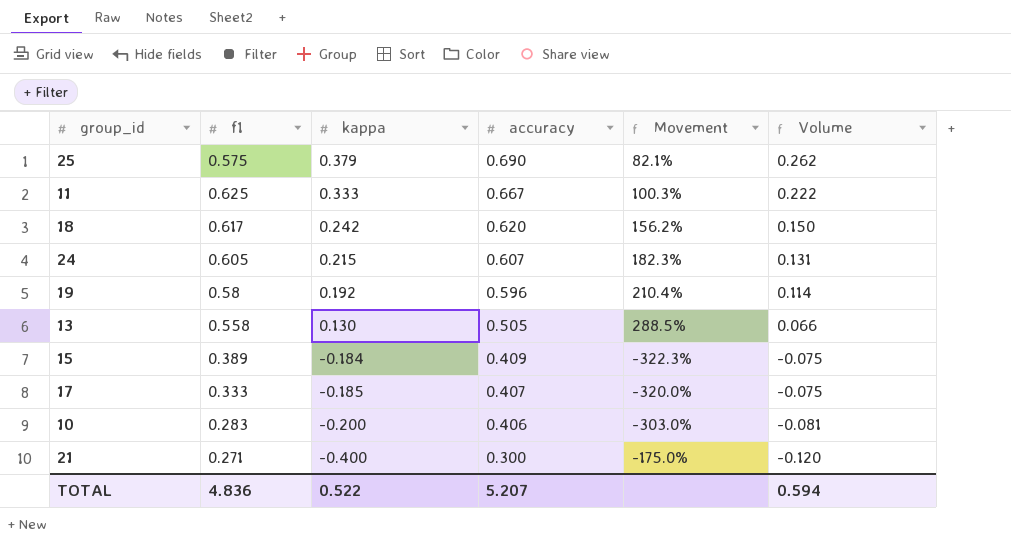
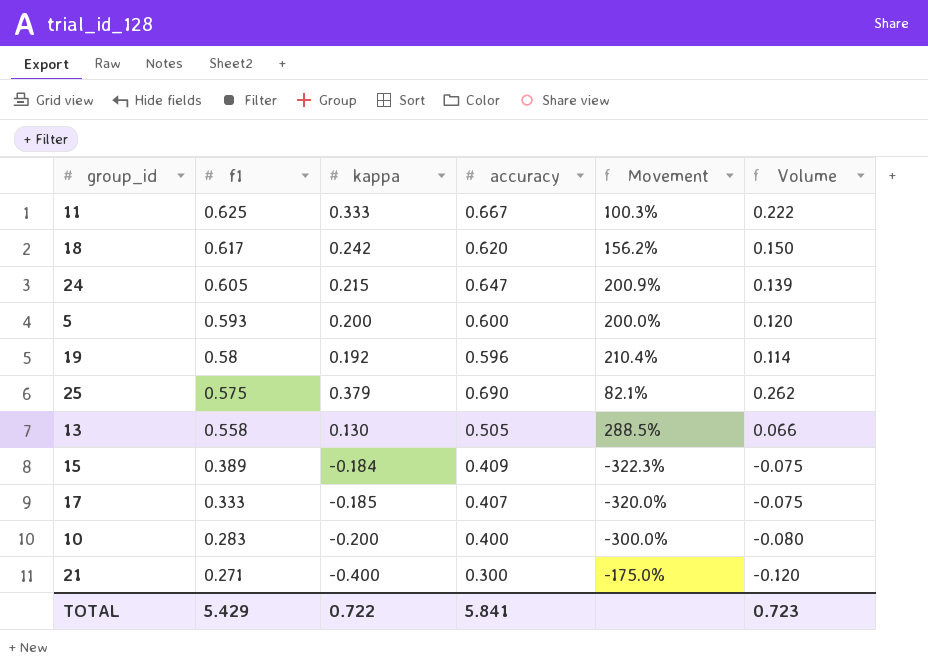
row order: kappa descending -> f1 descending
24 | accuracy: 0.607 -> 0.647
24 | Movement: 182.3% -> 200.9%
24 | Volume: 0.131 -> 0.139
row 5: none -> 0.593 | 0.200 | 0.600 | 200.0% | 0.120
10 | accuracy: 0.406 -> 0.400
10 | Movement: -303.0% -> -300.0%
10 | Volume: -0.081 -> -0.080
TOTAL | f1: 4.836 -> 5.429
TOTAL | kappa: 0.522 -> 0.722
TOTAL | accuracy: 5.207 -> 5.841
TOTAL | Volume: 0.594 -> 0.723

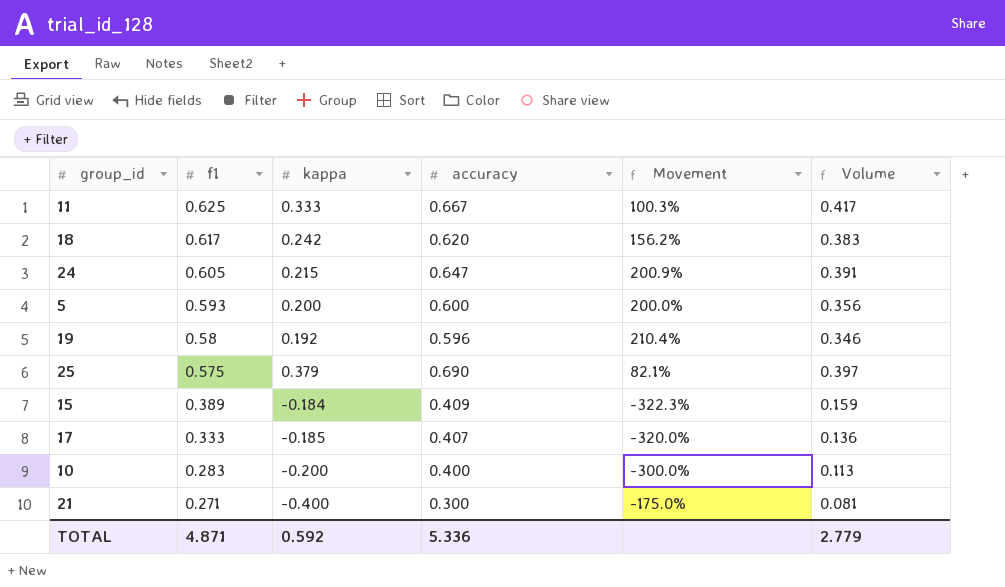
column Volume | formula: [kappa] * [accuracy] -> [f1] * [accuracy]
row 13: 0.558 | 0.130 | 0.505 | 288.5% | 0.066 -> none
TOTAL | f1: 5.429 -> 4.871
TOTAL | kappa: 0.722 -> 0.592
TOTAL | accuracy: 5.841 -> 5.336
TOTAL | Volume: 0.723 -> 2.779

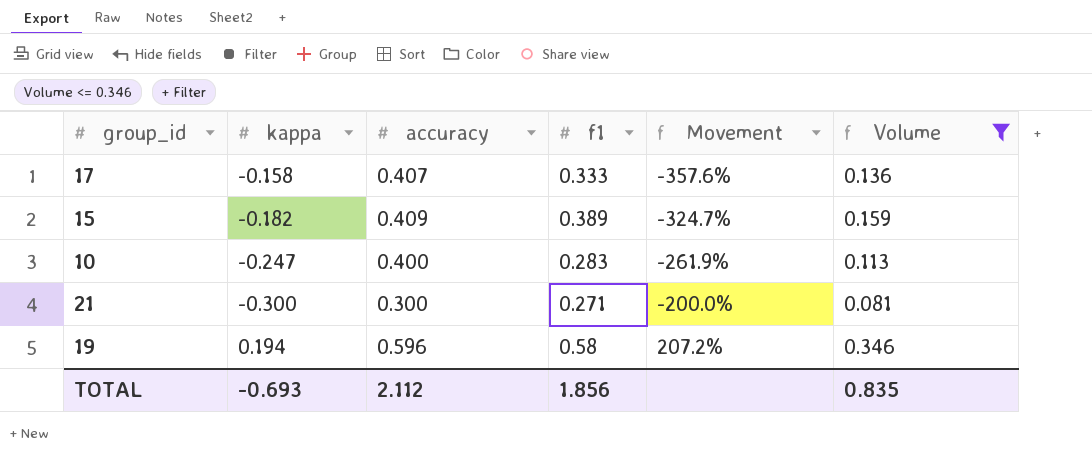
filter: none -> Volume <= 0.346
row order: f1 descending -> Movement ascending
column f1 | position: 2 -> 4
17 | kappa: -0.185 -> -0.158
17 | Movement: -320.0% -> -357.6%
15 | kappa: -0.184 -> -0.182
15 | Movement: -322.3% -> -324.7%
10 | kappa: -0.200 -> -0.247
10 | Movement: -300.0% -> -261.9%
21 | kappa: -0.400 -> -0.300
21 | Movement: -175.0% -> -200.0%
19 | kappa: 0.192 -> 0.194
19 | Movement: 210.4% -> 207.2%
TOTAL | kappa: 0.592 -> -0.693
TOTAL | accuracy: 5.336 -> 2.112
TOTAL | f1: 4.871 -> 1.856
TOTAL | Volume: 2.779 -> 0.835

